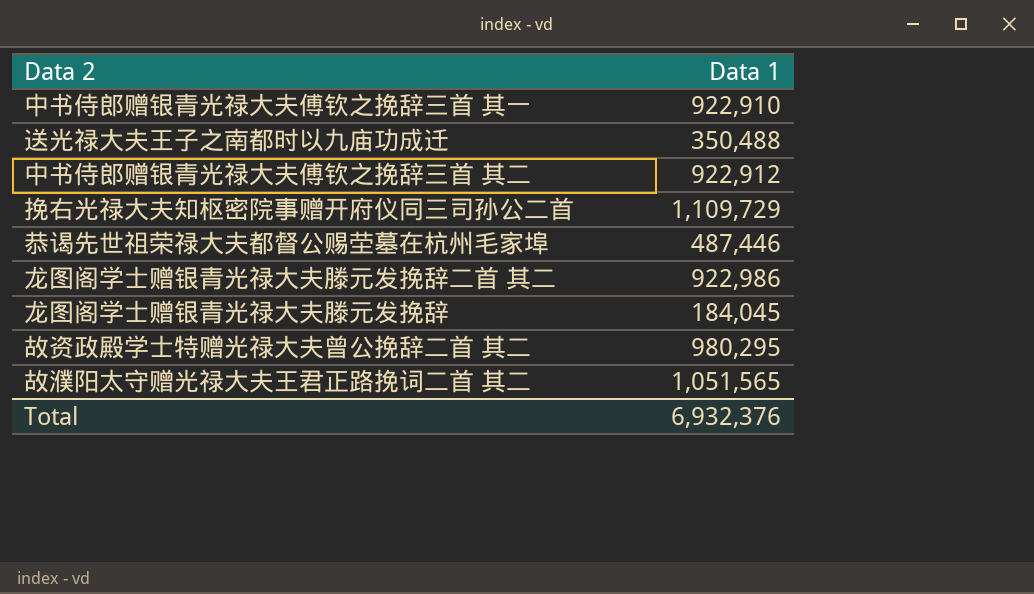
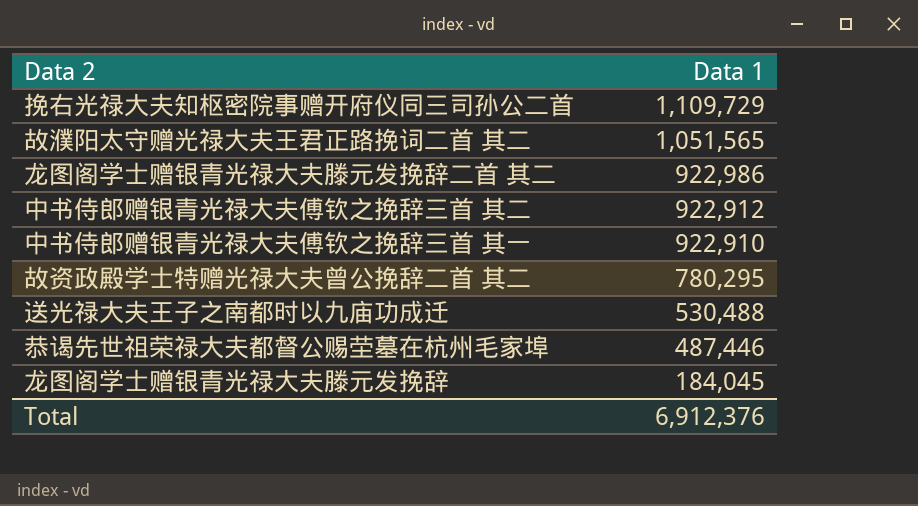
row order: none -> Data 1 descending
故资政殿学士特赠光禄大夫曾公挽辞二首 其二 | Data 1: 980,295 -> 780,295
送光禄大夫王子之南都时以九庙功成迁 | Data 1: 350,488 -> 530,488
Total | Data 1: 6,932,376 -> 6,912,376

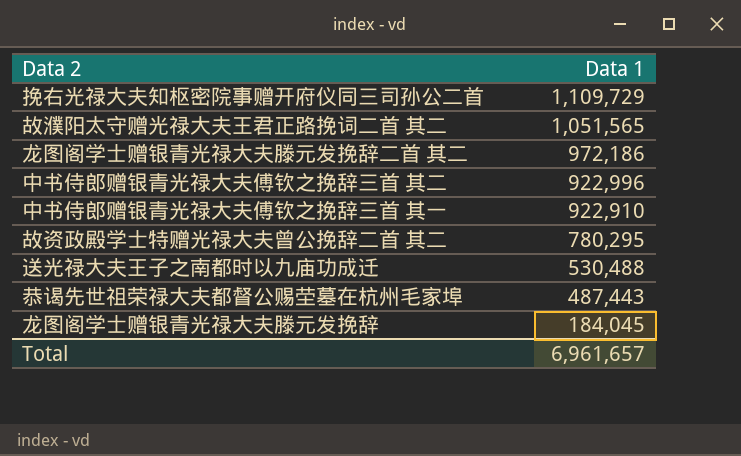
龙图阁学士赠银青光禄大夫滕元发挽辞二首 其二 | Data 1: 922,986 -> 972,186
中书侍郎赠银青光禄大夫傅钦之挽辞三首 其二 | Data 1: 922,912 -> 922,996
恭谒先世祖荣禄大夫都督公赐茔墓在杭州毛家埠 | Data 1: 487,446 -> 487,443
Total | Data 1: 6,912,376 -> 6,961,657

